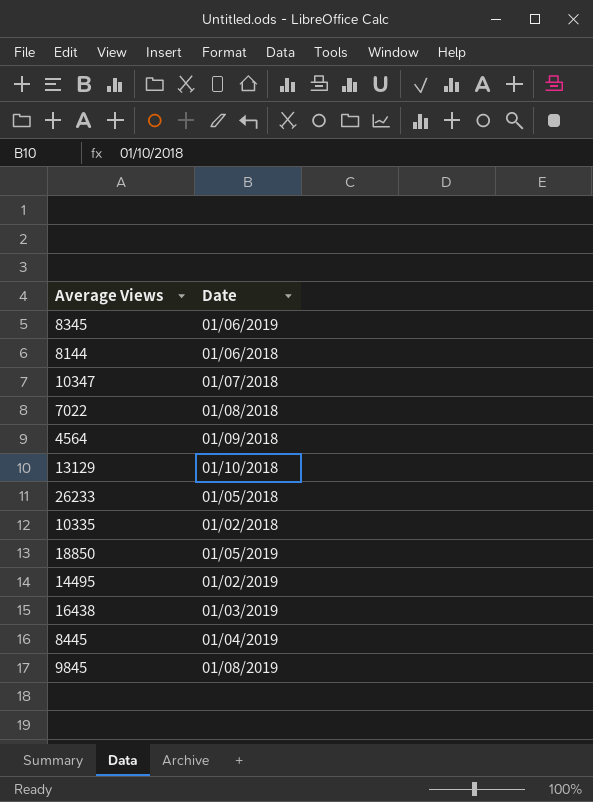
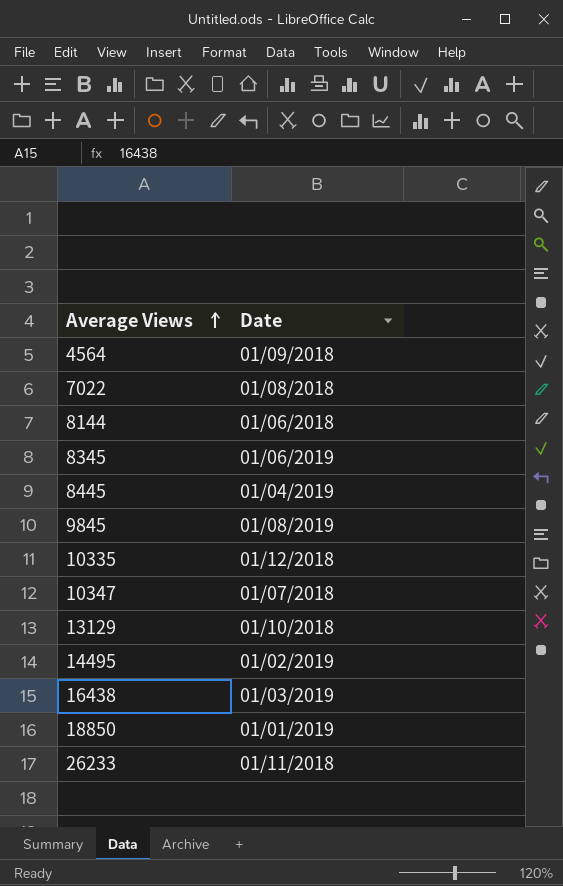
row order: none -> Average Views ascending
10335 | Date: 01/02/2018 -> 01/12/2018
18850 | Date: 01/05/2019 -> 01/01/2019
26233 | Date: 01/05/2018 -> 01/11/2018

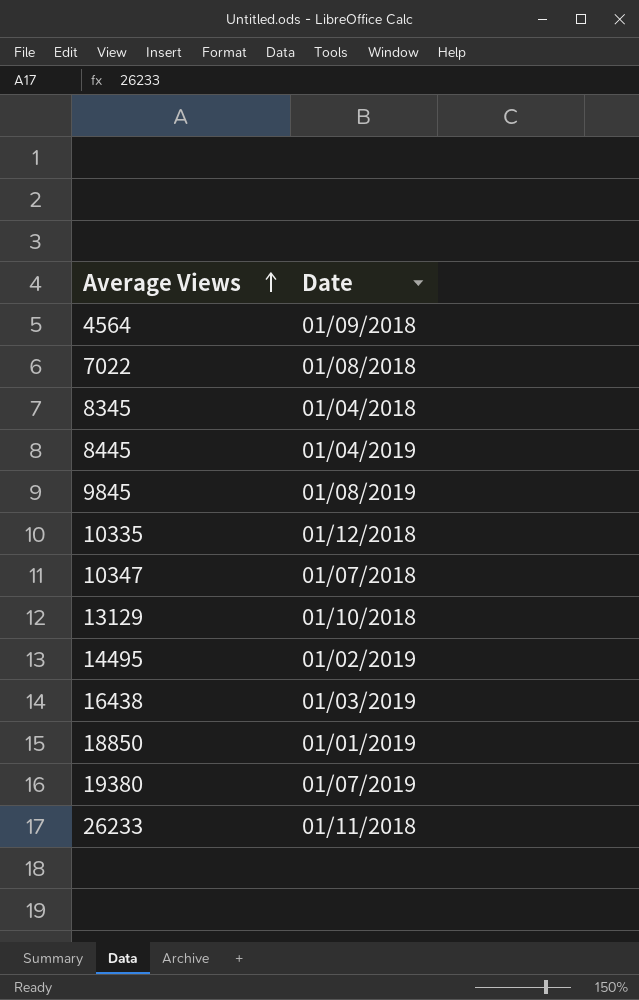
row 8144: 01/06/2018 -> none
8345 | Date: 01/06/2019 -> 01/04/2018
row 19380: none -> 01/07/2019

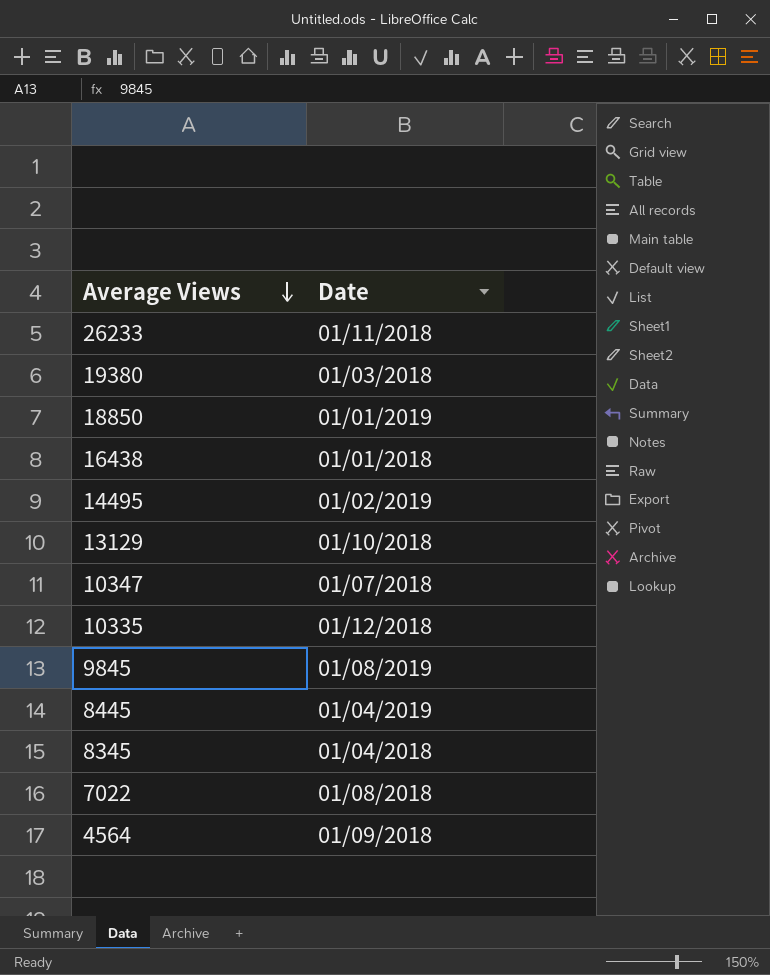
row order: Average Views ascending -> Average Views descending
19380 | Date: 01/07/2019 -> 01/03/2018
16438 | Date: 01/03/2019 -> 01/01/2018

